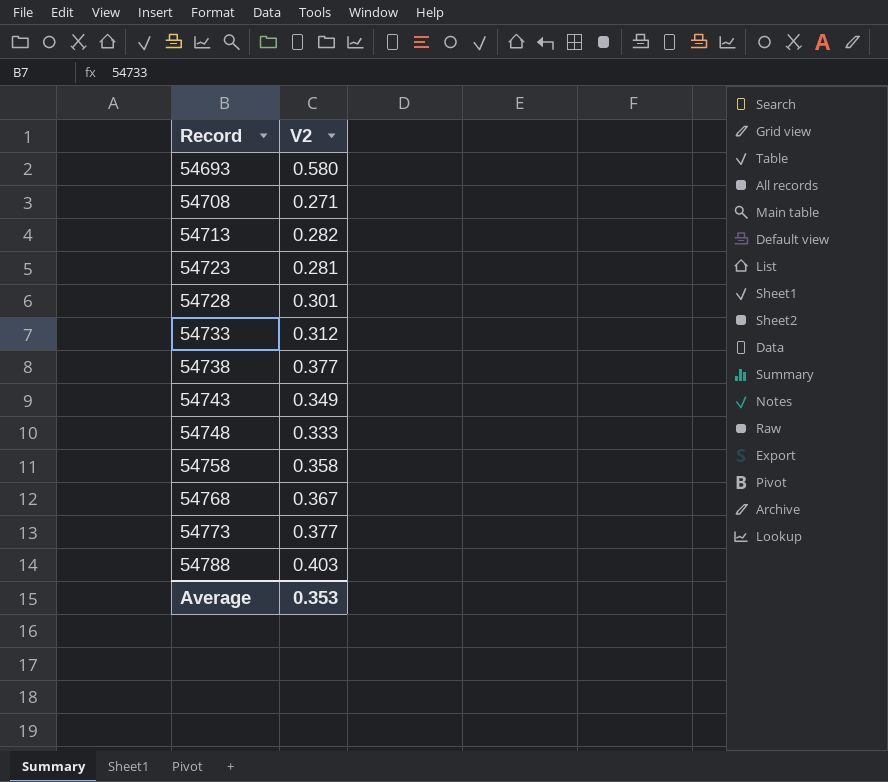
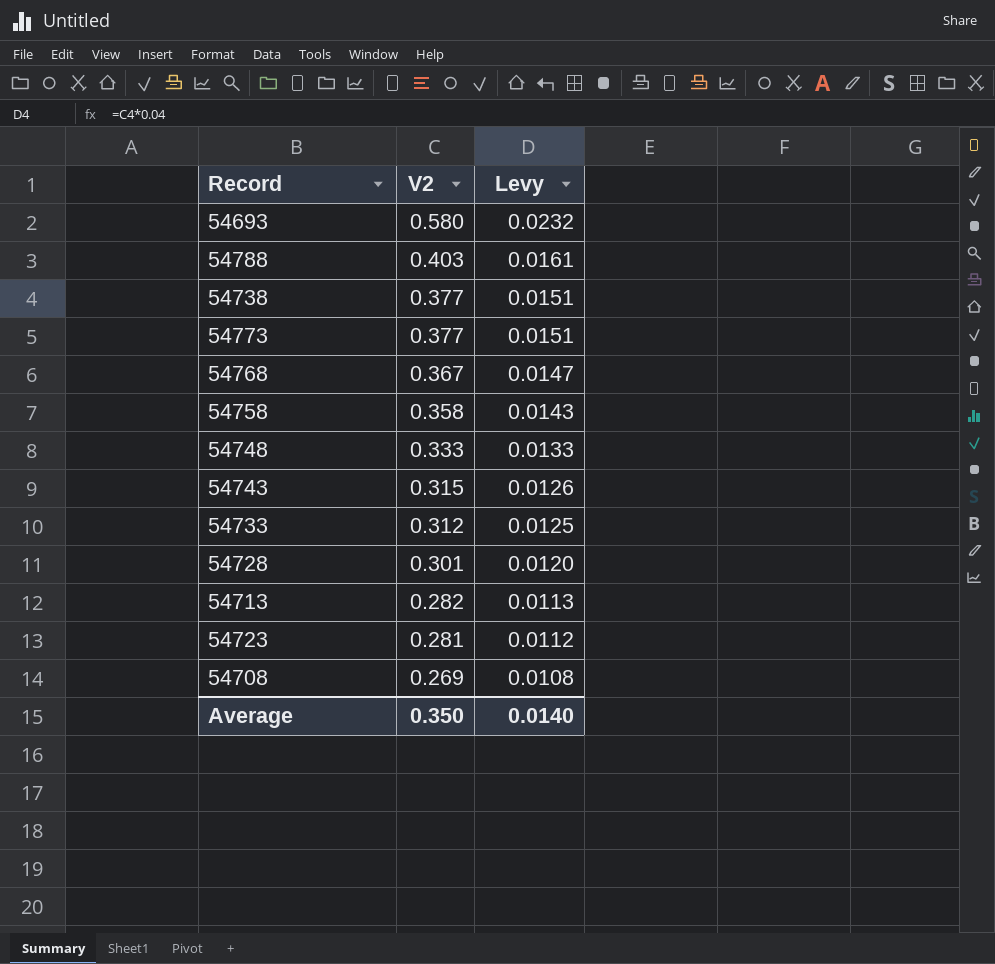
row order: Record ascending -> V2 descending
column Levy | formula: none -> [V2] * 0.04
54743 | V2: 0.349 -> 0.315
54708 | V2: 0.271 -> 0.269
Average | V2: 0.353 -> 0.350

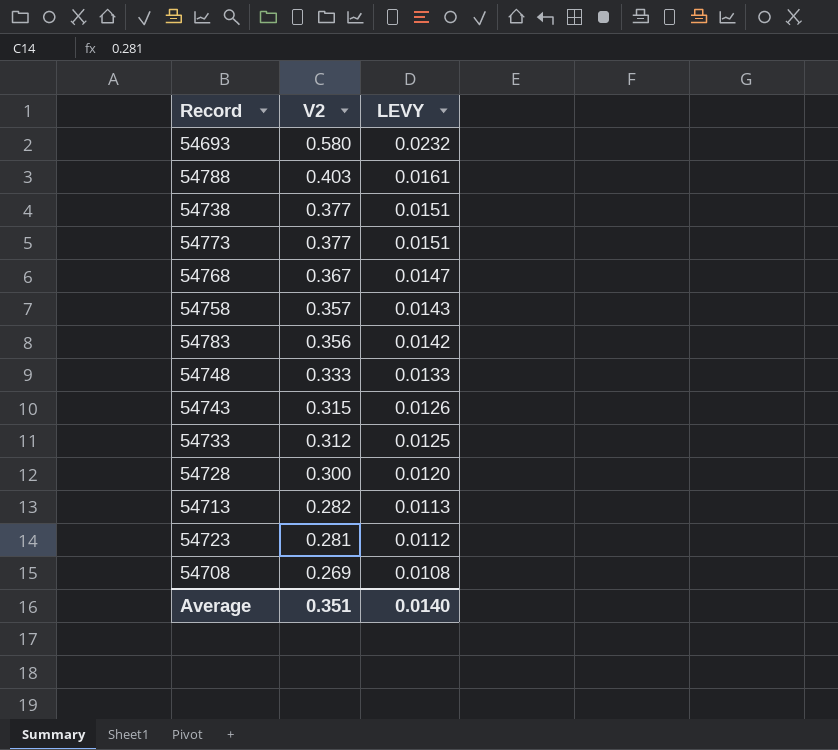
column name: Levy -> LEVY
54758 | V2: 0.358 -> 0.357
row 54783: none -> 0.356 | 0.0142
54728 | V2: 0.301 -> 0.300
Average | V2: 0.350 -> 0.351

